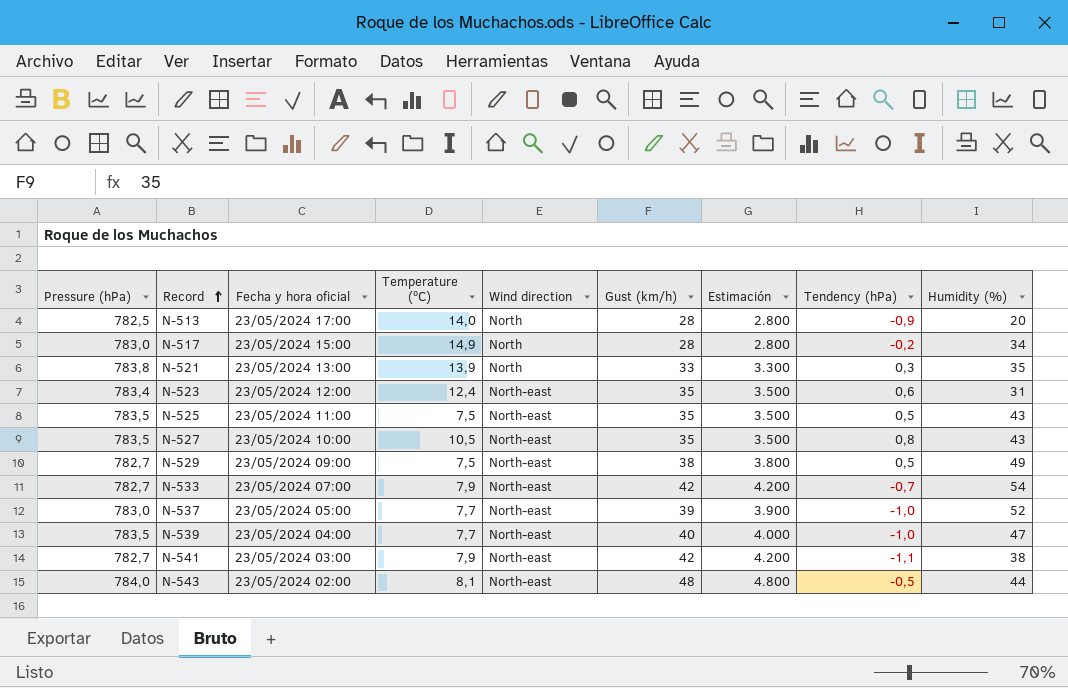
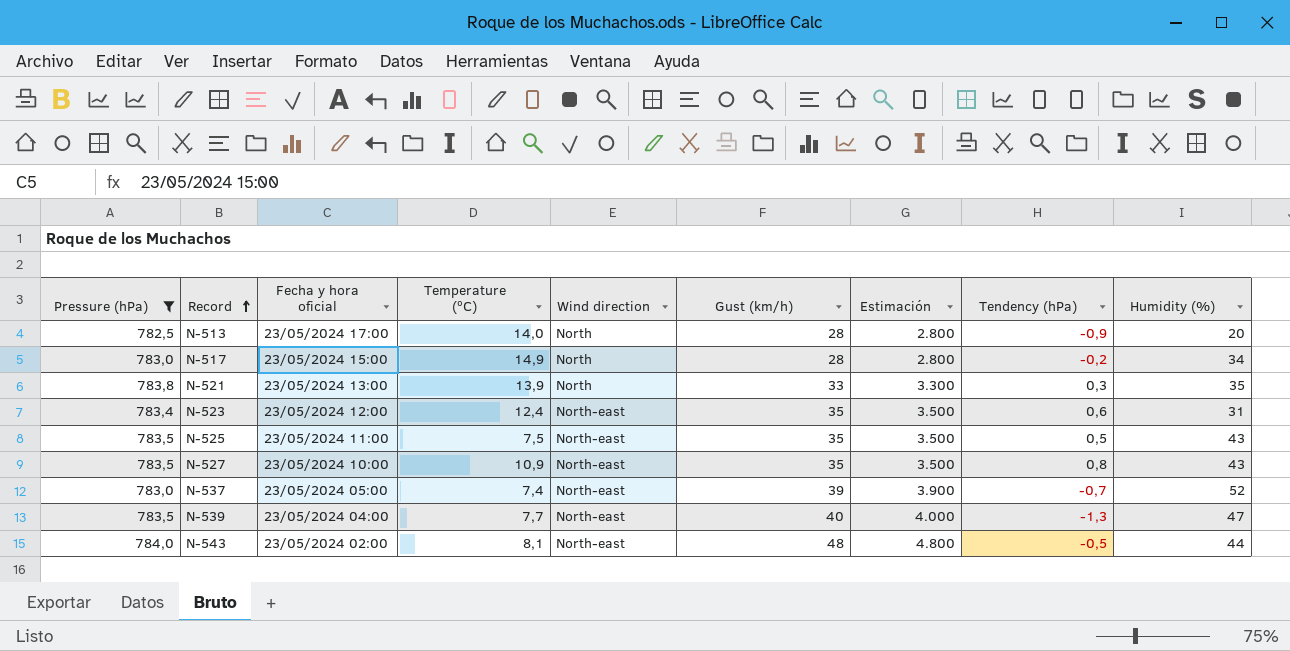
filter: none -> Pressure (hPa) != 782,7
N-527 | Temperature (ºC): 10,5 -> 10,9
N-537 | Temperature (ºC): 7,7 -> 7,4
N-537 | Tendency (hPa): -1,0 -> -0,7
N-539 | Tendency (hPa): -1,0 -> -1,3

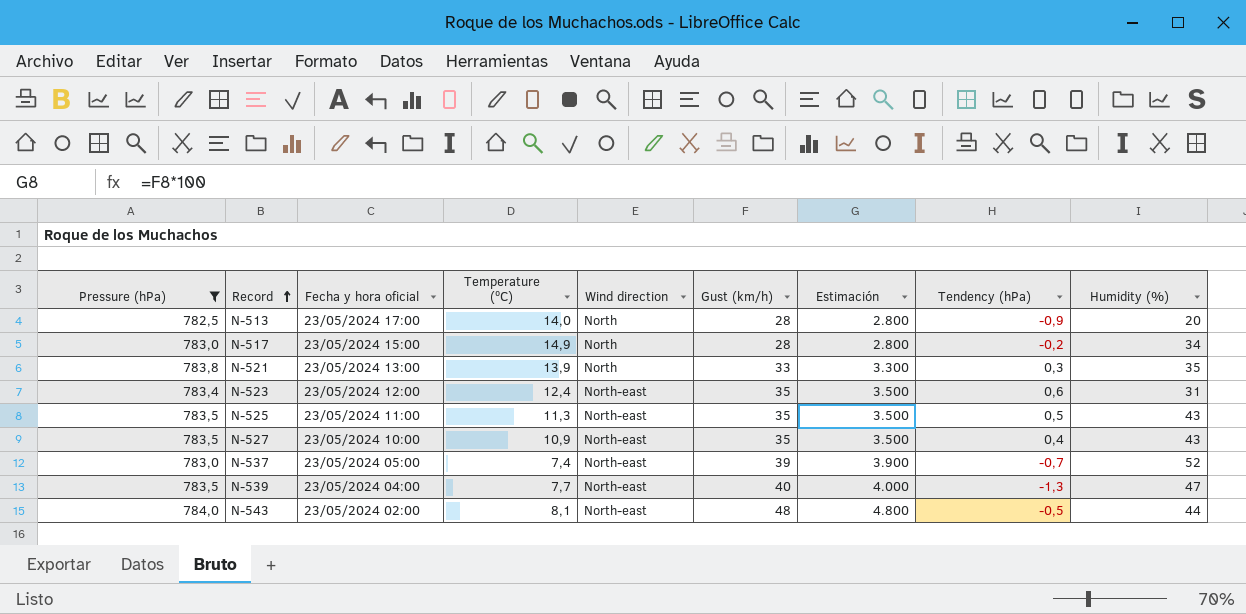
N-525 | Temperature (ºC): 7,5 -> 11,3
N-527 | Tendency (hPa): 0,8 -> 0,4

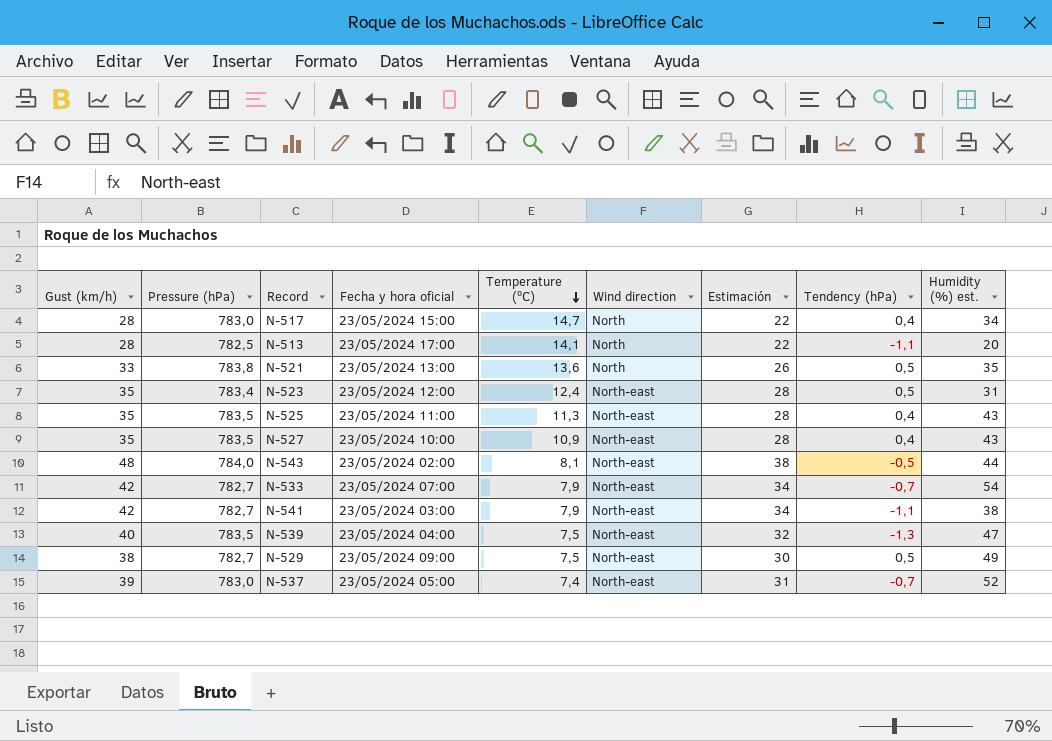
filter: Pressure (hPa) != 782,7 -> none
row order: Record ascending -> Temperature (ºC) descending
column Gust (km/h) | position: 6 -> 1
column Estimación | formula: [Gust (km/h)] * 100 -> [Gust (km/h)] * 0,8
column name: Humidity (%) -> Humidity (%) est.
N-517 | Temperature (ºC): 14,9 -> 14,7
N-517 | Tendency (hPa): -0,2 -> 0,4
N-513 | Temperature (ºC): 14,0 -> 14,1
N-513 | Tendency (hPa): -0,9 -> -1,1
N-521 | Temperature (ºC): 13,9 -> 13,6
N-521 | Tendency (hPa): 0,3 -> 0,5
N-523 | Tendency (hPa): 0,6 -> 0,5
N-525 | Tendency (hPa): 0,5 -> 0,4
N-539 | Temperature (ºC): 7,7 -> 7,5

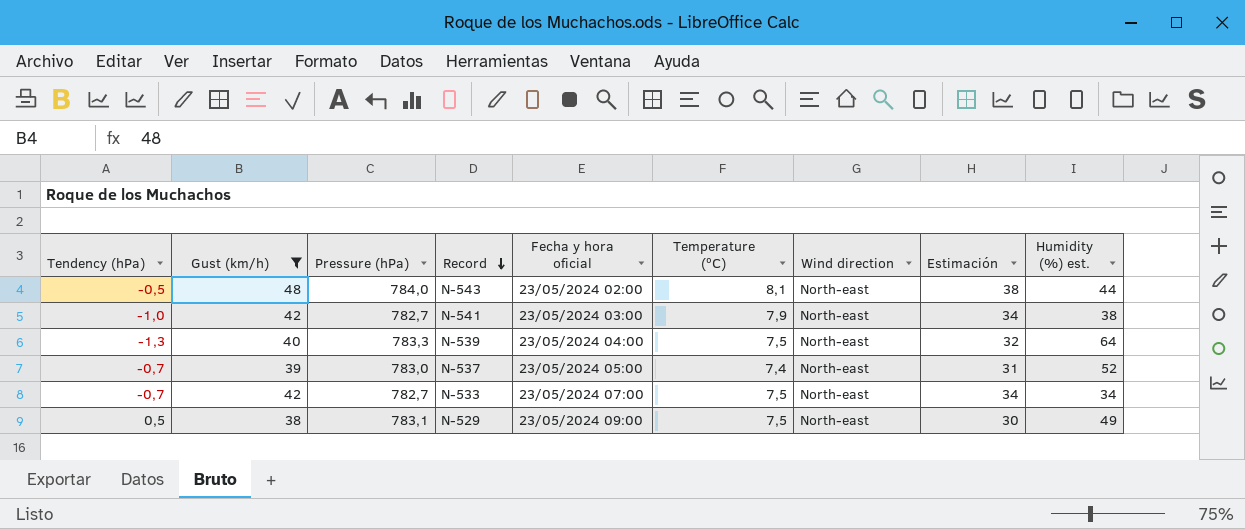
filter: none -> Gust (km/h) >= 38
row order: Temperature (ºC) descending -> Record descending
column Tendency (hPa) | position: 8 -> 1
N-541 | Tendency (hPa): -1,1 -> -1,0
N-539 | Pressure (hPa): 783,5 -> 783,3
N-539 | Humidity (%) est.: 47 -> 64
N-533 | Temperature (ºC): 7,9 -> 7,5
N-533 | Humidity (%) est.: 54 -> 34
N-529 | Pressure (hPa): 782,7 -> 783,1

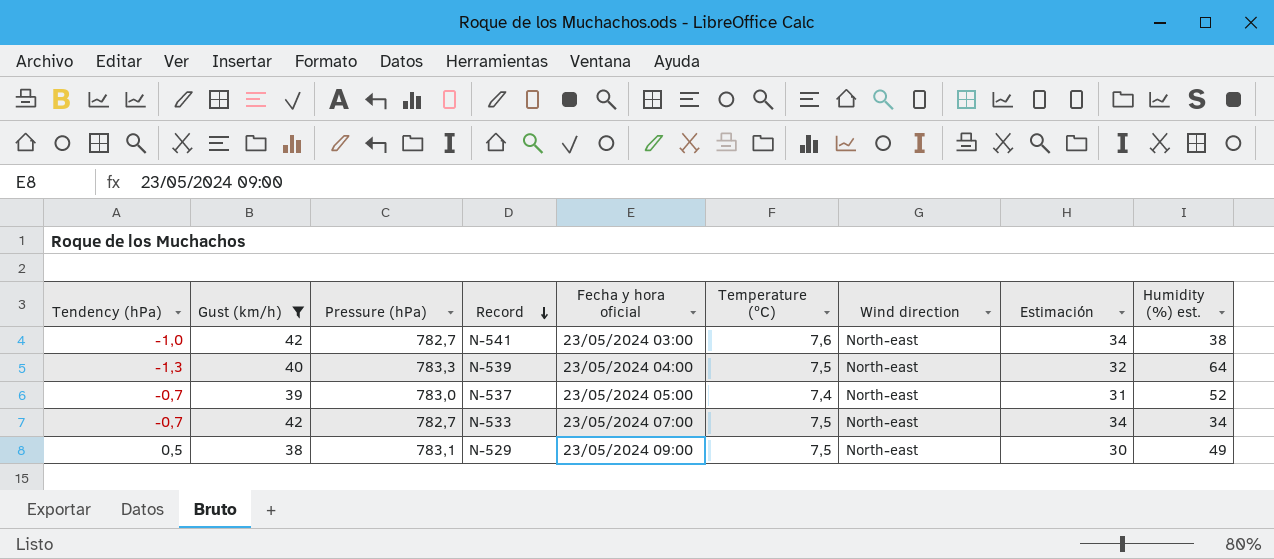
row N-543: -0,5 | 48 | 784,0 | 23/05/2024 02:00 | 8,1 | North-east | 38 | 44 -> none
N-541 | Temperature (ºC): 7,9 -> 7,6

